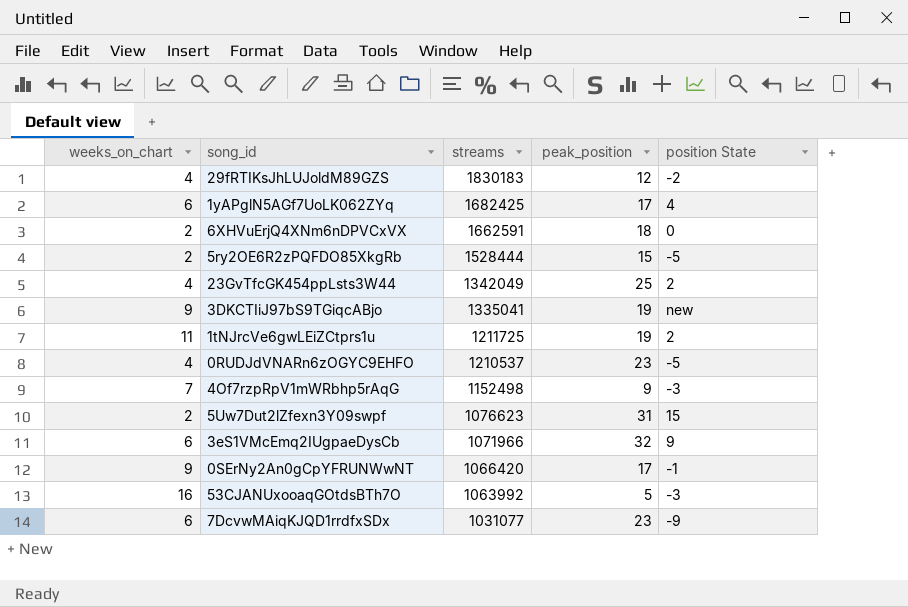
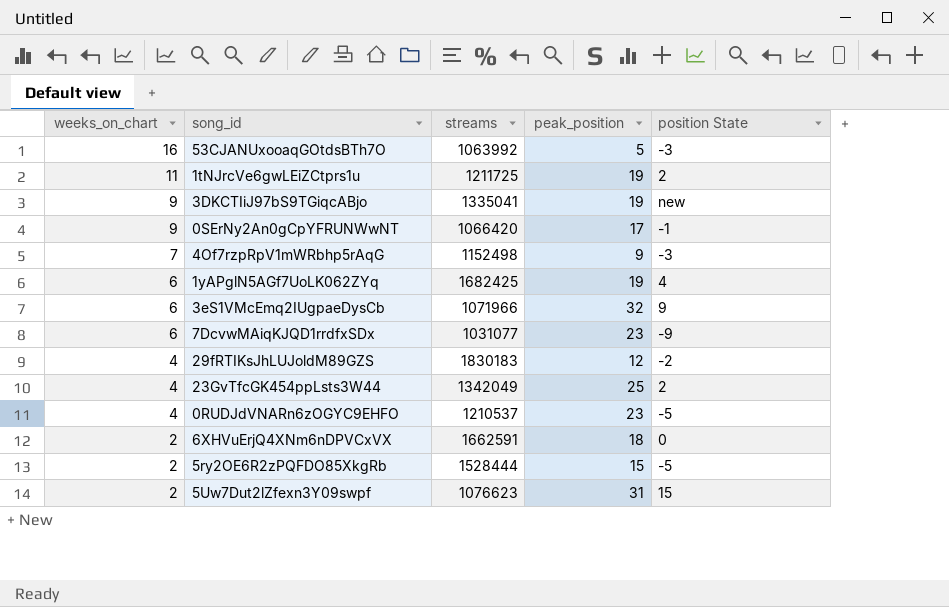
row order: streams descending -> weeks_on_chart descending
1yAPglN5AGf7UoLK062ZYq | peak_position: 17 -> 19

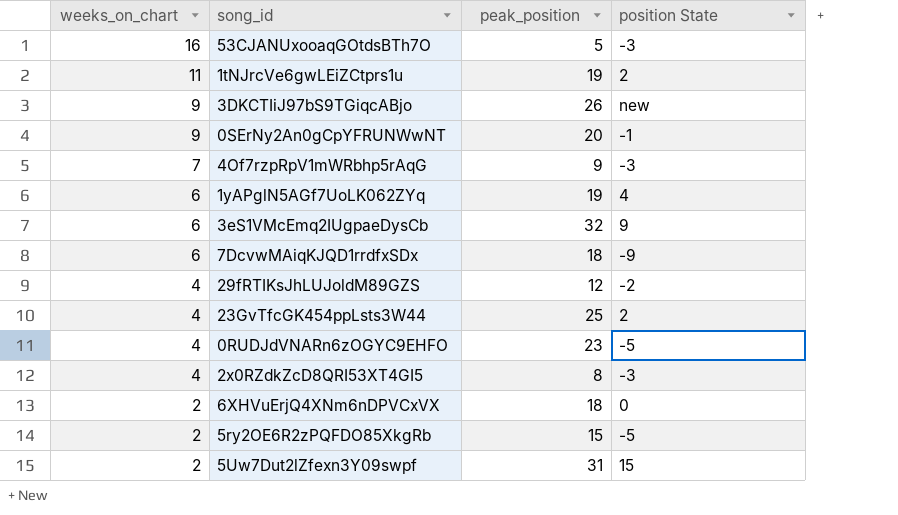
column streams | position: 3 -> none
3DKCTIiJ97bS9TGiqcABjo | peak_position: 19 -> 26
0SErNy2An0gCpYFRUNWwNT | peak_position: 17 -> 20
7DcvwMAiqKJQD1rrdfxSDx | peak_position: 23 -> 18
row 2x0RZdkZcD8QRI53XT4GI5: none -> 4 | 8 | -3

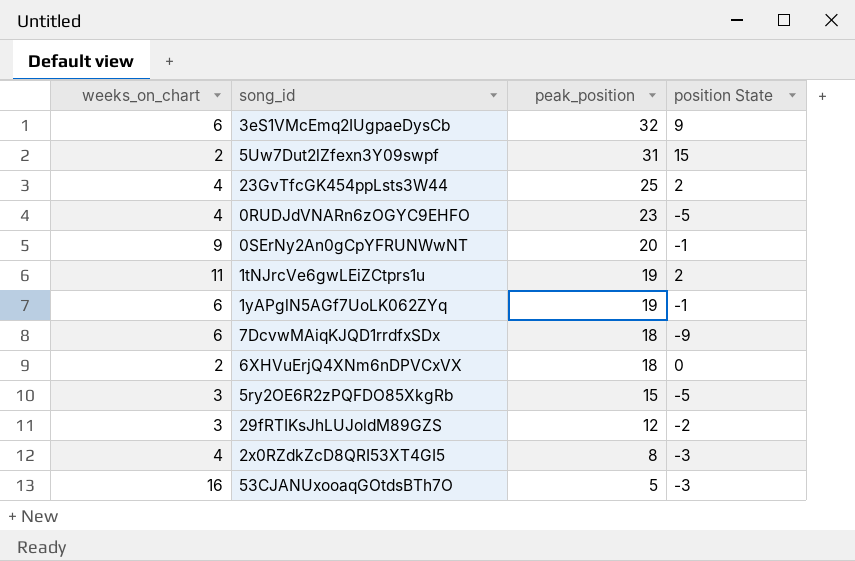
row order: weeks_on_chart descending -> peak_position descending
row 3DKCTIiJ97bS9TGiqcABjo: 9 | 26 | new -> none
row 4Of7rzpRpV1mWRbhp5rAqG: 7 | 9 | -3 -> none
1yAPglN5AGf7UoLK062ZYq | position State: 4 -> -1
5ry2OE6R2zPQFDO85XkgRb | weeks_on_chart: 2 -> 3
29fRTIKsJhLUJoldM89GZS | weeks_on_chart: 4 -> 3

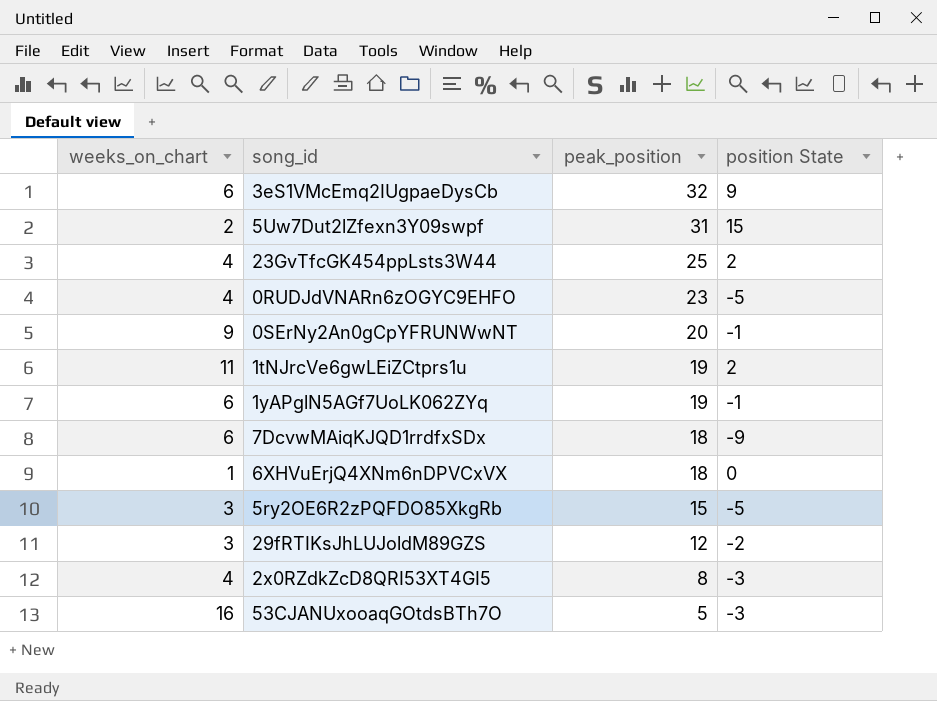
6XHVuErjQ4XNm6nDPVCxVX | weeks_on_chart: 2 -> 1

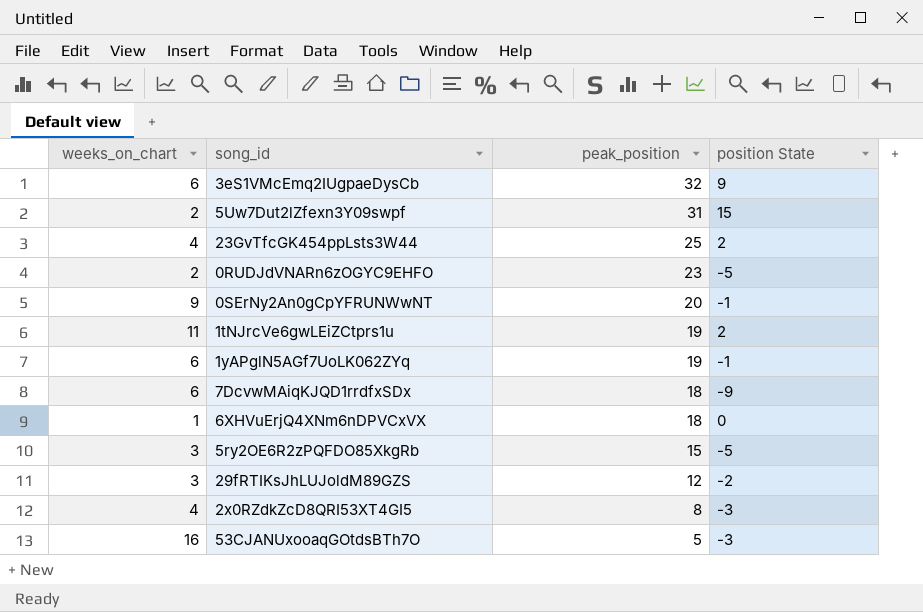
0RUDJdVNARn6zOGYC9EHFO | weeks_on_chart: 4 -> 2

